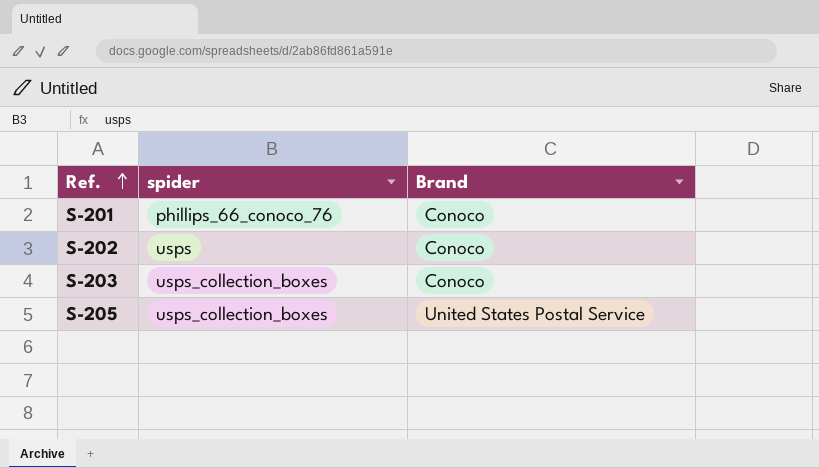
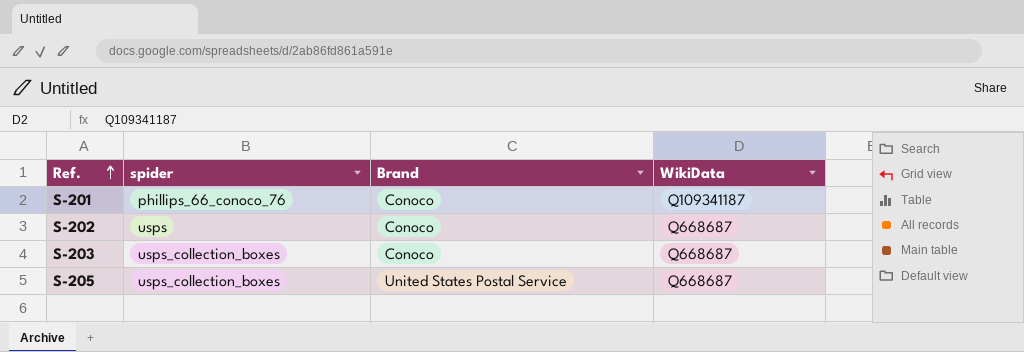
column WikiData | position: none -> 4

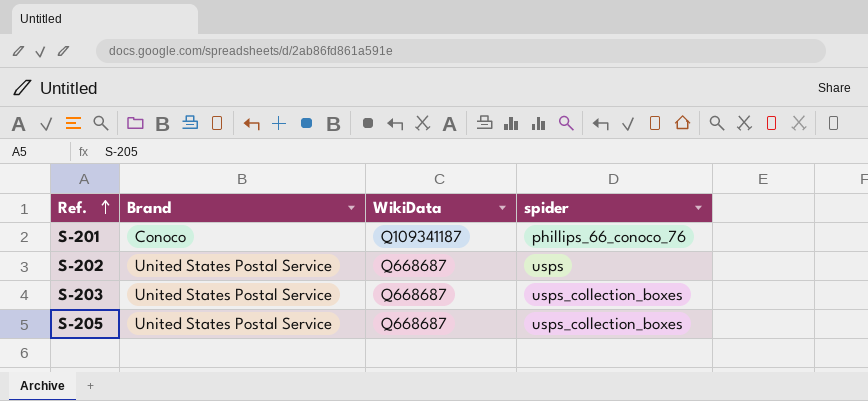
column spider | position: 2 -> 4
S-202 | Brand: Conoco -> United States Postal Service
S-203 | Brand: Conoco -> United States Postal Service

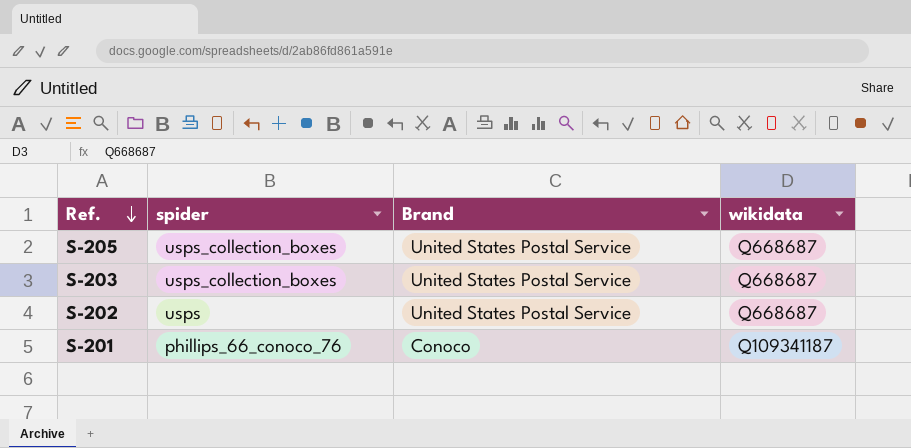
row order: Ref. ascending -> Ref. descending
column spider | position: 4 -> 2
column name: WikiData -> wikidata

